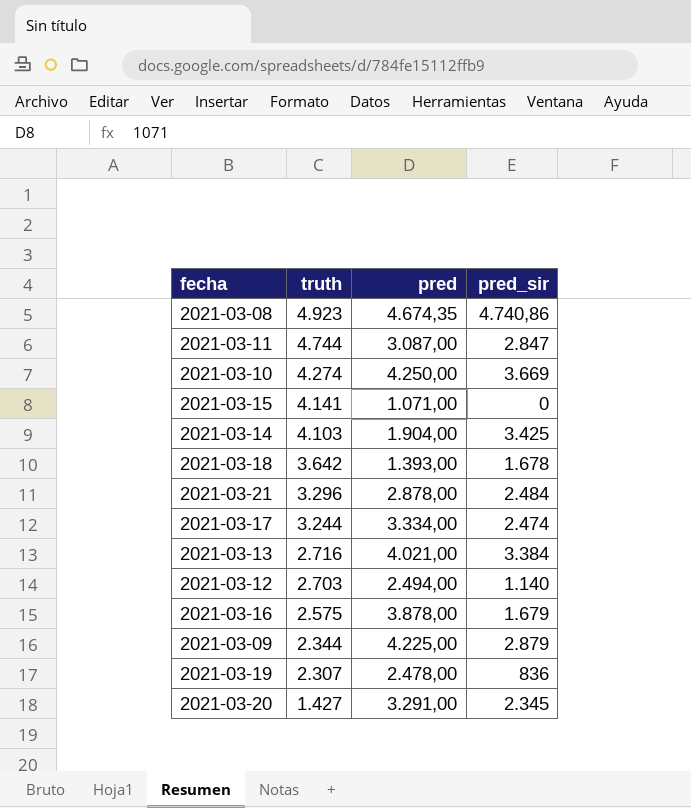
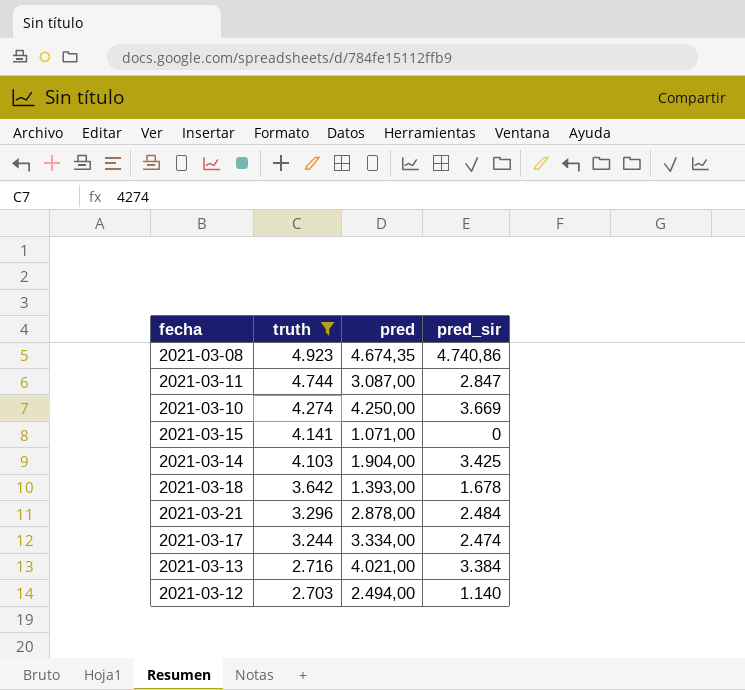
filter: none -> truth >= 2.703

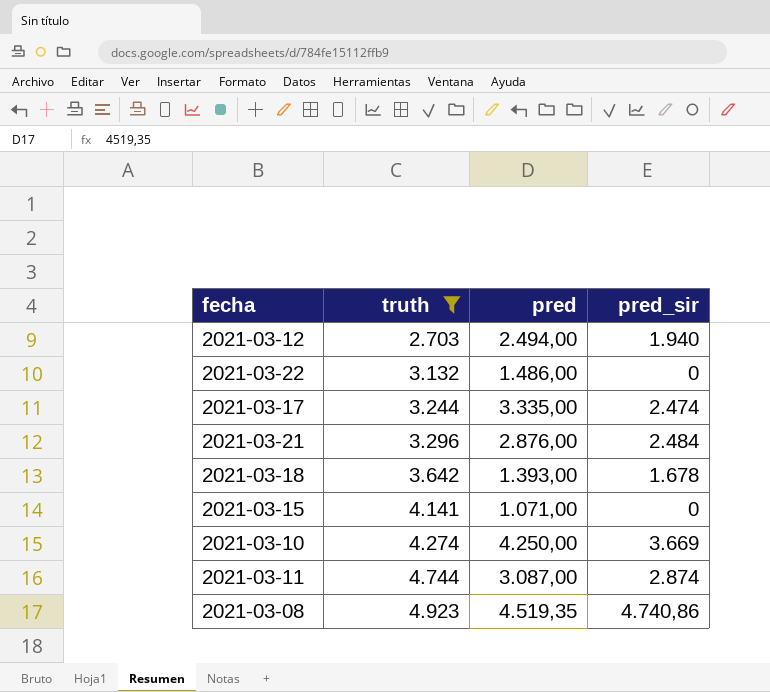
row order: truth descending -> truth ascending
row 2021-03-14: 4.103 | 1.904,00 | 3.425 -> none
row 2021-03-13: 2.716 | 4.021,00 | 3.384 -> none
2021-03-12 | pred_sir: 1.140 -> 1.940
row 2021-03-22: none -> 3.132 | 1.486,00 | 0
2021-03-17 | pred: 3.334,00 -> 3.335,00
2021-03-21 | pred: 2.878,00 -> 2.876,00
2021-03-11 | pred_sir: 2.847 -> 2.874
2021-03-08 | pred: 4.674,35 -> 4.519,35

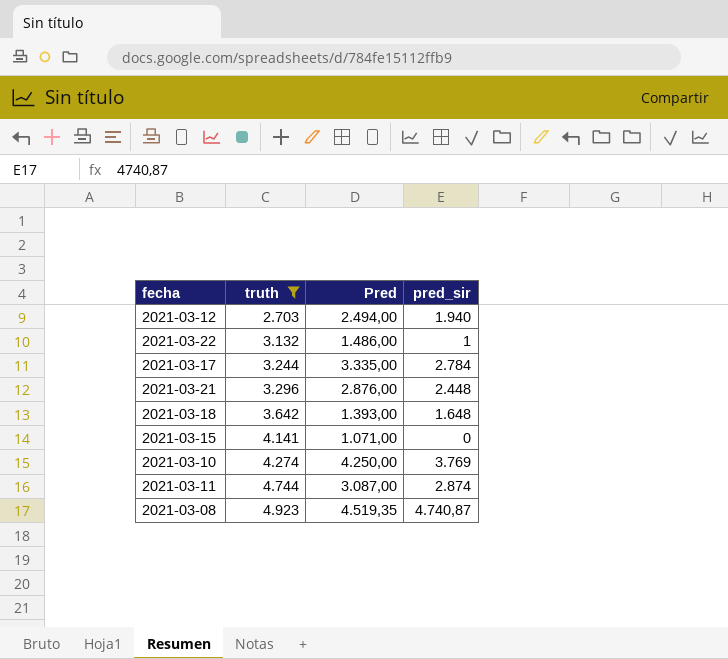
column name: pred -> Pred
2021-03-22 | pred_sir: 0 -> 1
2021-03-17 | pred_sir: 2.474 -> 2.784
2021-03-21 | pred_sir: 2.484 -> 2.448
2021-03-18 | pred_sir: 1.678 -> 1.648
2021-03-10 | pred_sir: 3.669 -> 3.769
2021-03-08 | pred_sir: 4.740,86 -> 4.740,87

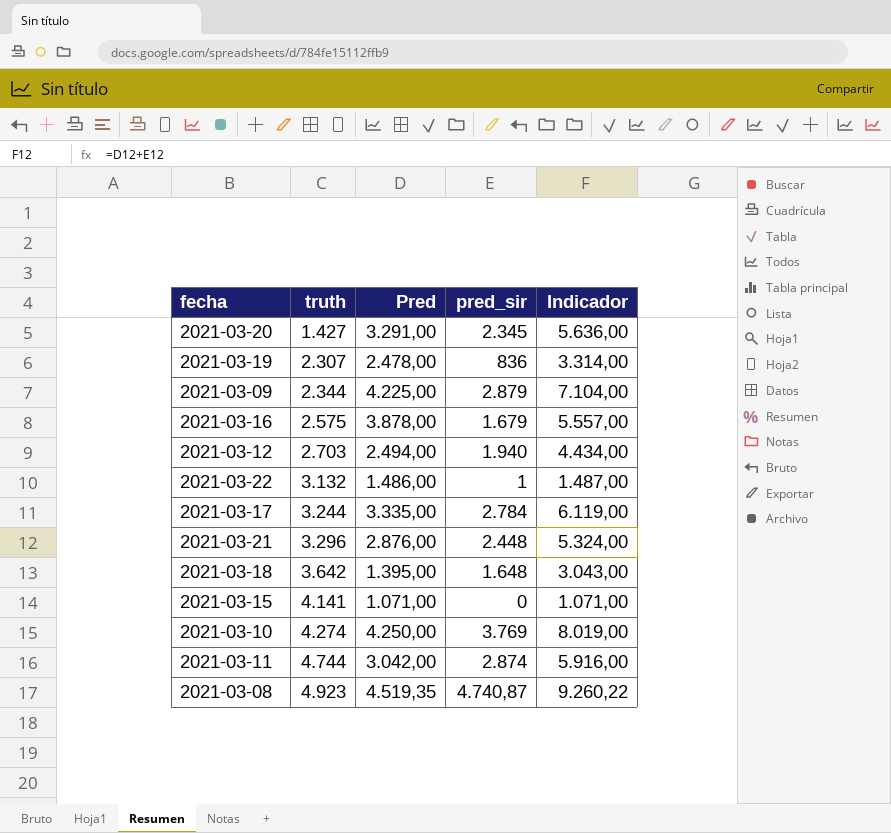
filter: truth >= 2.703 -> none
column Indicador | formula: none -> [Pred] + [pred_sir]
2021-03-18 | Pred: 1.393,00 -> 1.395,00
2021-03-11 | Pred: 3.087,00 -> 3.042,00

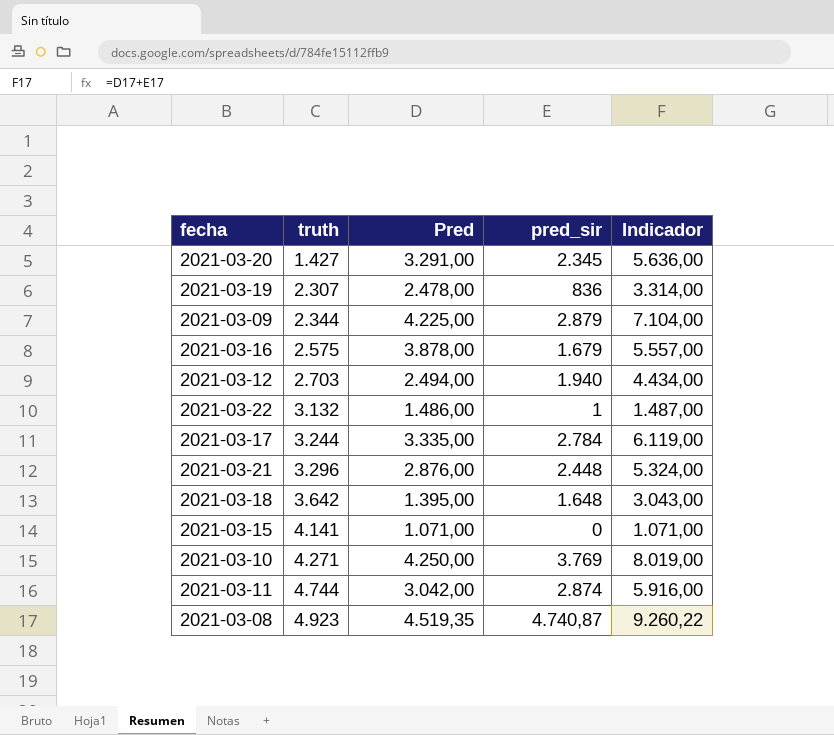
2021-03-10 | truth: 4.274 -> 4.271

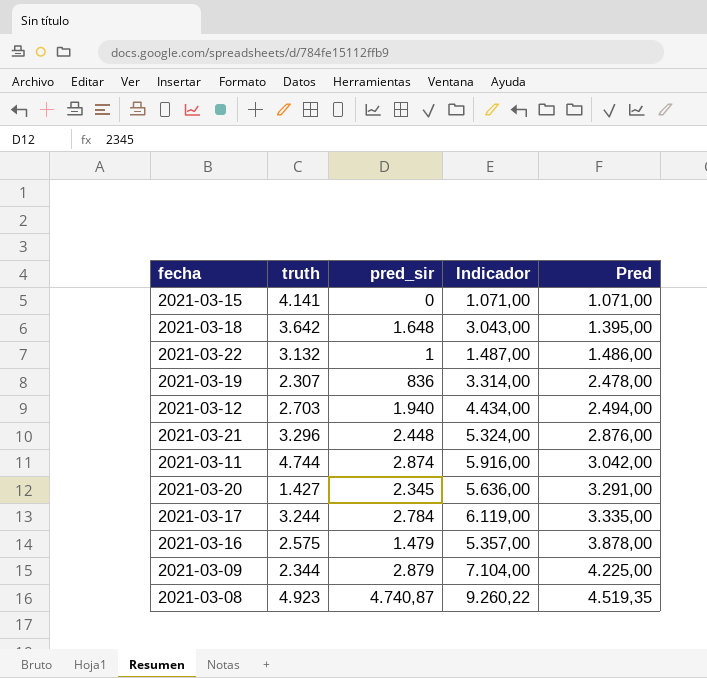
row order: truth ascending -> Pred ascending
column Pred | position: 3 -> 5
row 2021-03-10: 4.271 | 4.250,00 | 3.769 | 8.019,00 -> none
2021-03-16 | pred_sir: 1.679 -> 1.479
2021-03-16 | Indicador: 5.557,00 -> 5.357,00

